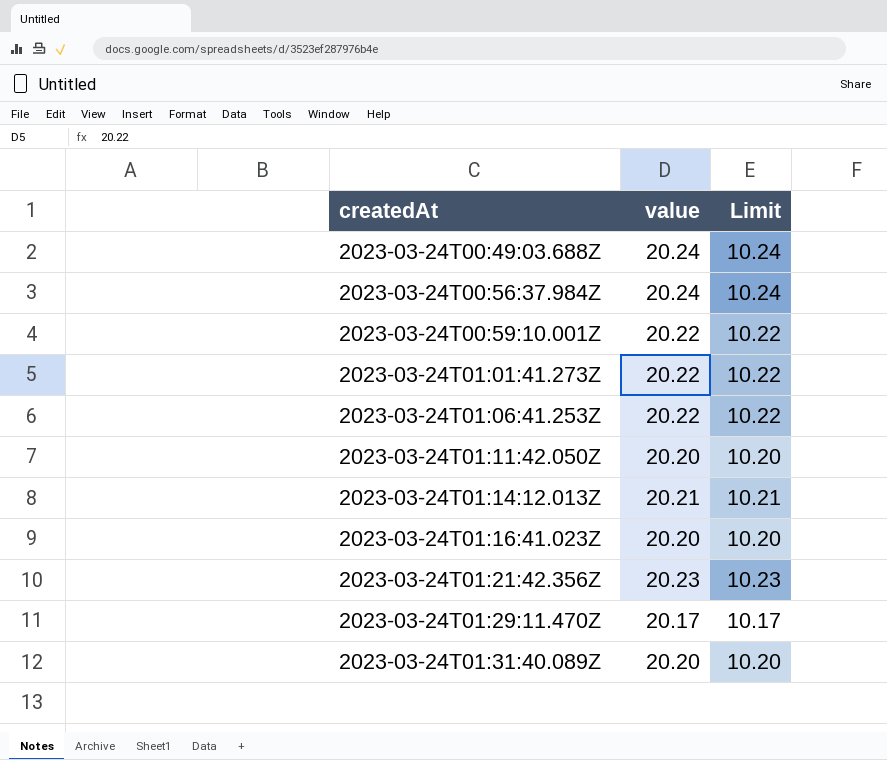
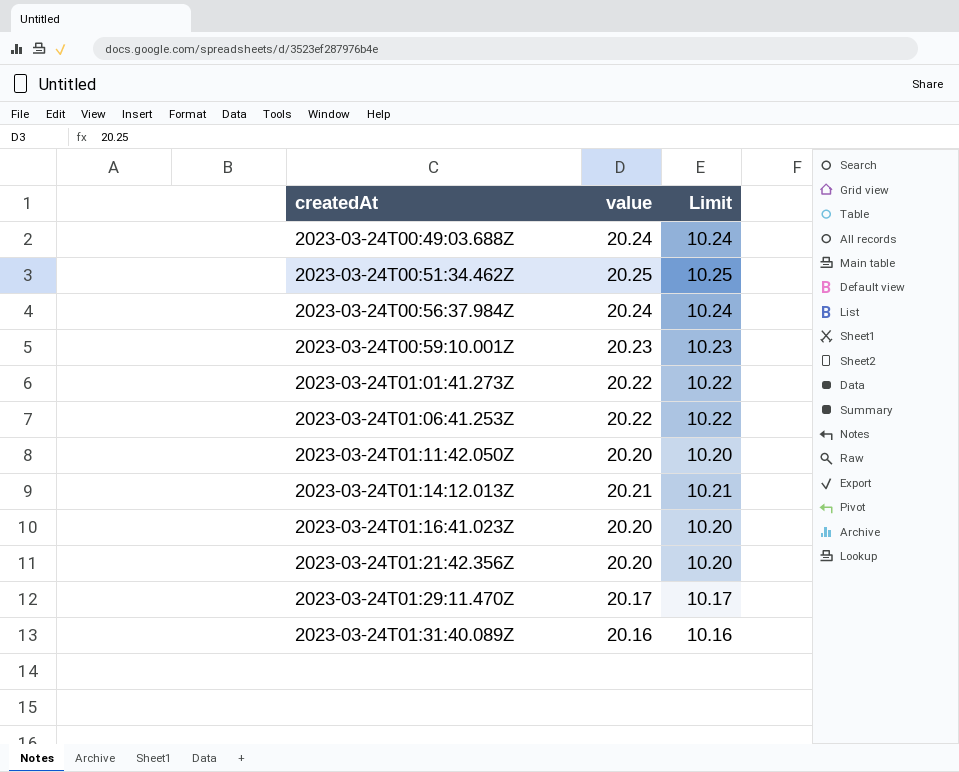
row 2023-03-24T00:51:34.462Z: none -> 20.25 | 10.25
2023-03-24T00:59:10.001Z | value: 20.22 -> 20.23
2023-03-24T00:59:10.001Z | Limit: 10.22 -> 10.23
2023-03-24T01:21:42.356Z | value: 20.23 -> 20.20
2023-03-24T01:21:42.356Z | Limit: 10.23 -> 10.20
2023-03-24T01:31:40.089Z | value: 20.20 -> 20.16
2023-03-24T01:31:40.089Z | Limit: 10.20 -> 10.16

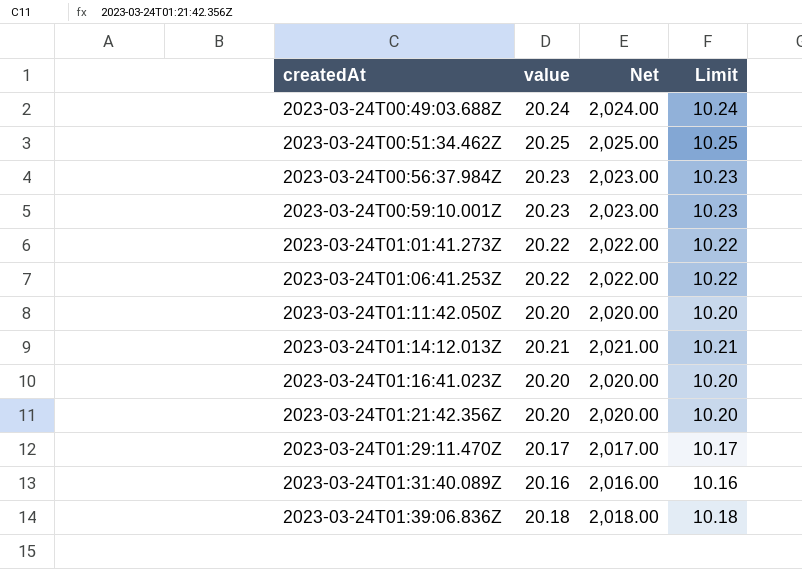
column Net | formula: none -> [value] * 100
2023-03-24T00:56:37.984Z | value: 20.24 -> 20.23
2023-03-24T00:56:37.984Z | Limit: 10.24 -> 10.23
row 2023-03-24T01:39:06.836Z: none -> 20.18 | 2,018.00 | 10.18

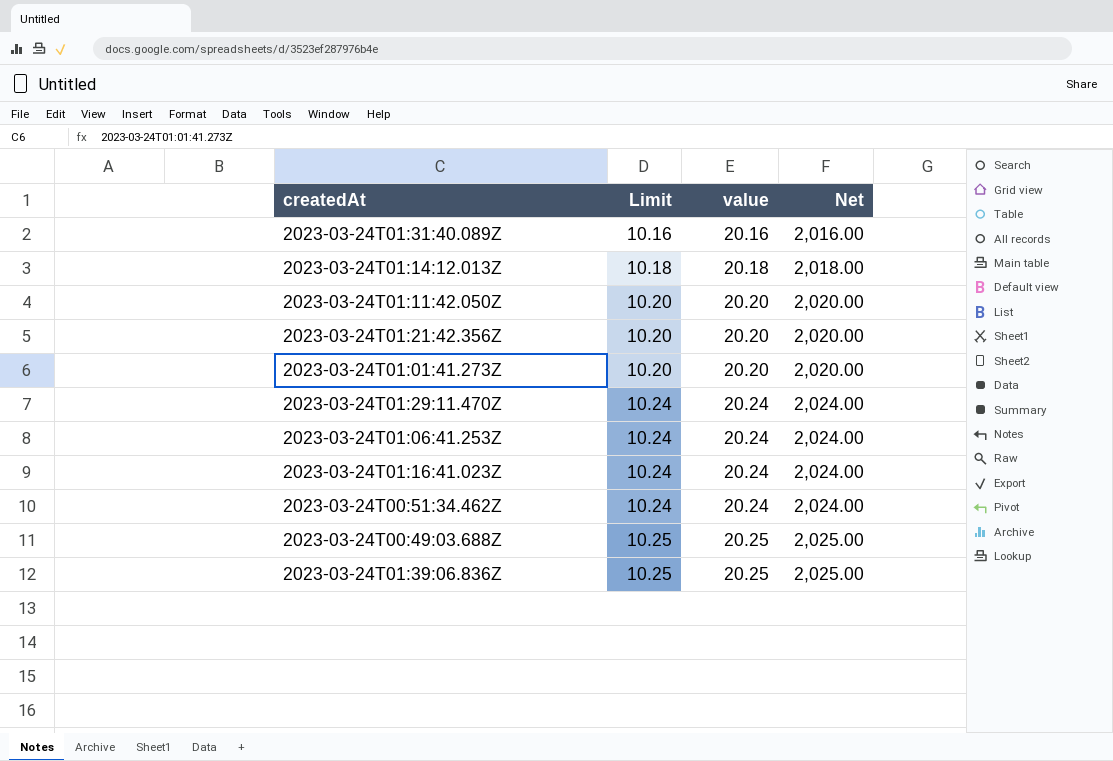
row order: createdAt ascending -> Limit ascending
column Limit | position: 4 -> 2
row 2023-03-24T00:56:37.984Z: 20.23 | 2,023.00 | 10.23 -> none
row 2023-03-24T00:59:10.001Z: 20.23 | 2,023.00 | 10.23 -> none
2023-03-24T01:14:12.013Z | Limit: 10.21 -> 10.18
2023-03-24T01:14:12.013Z | value: 20.21 -> 20.18
2023-03-24T01:14:12.013Z | Net: 2,021.00 -> 2,018.00
2023-03-24T01:01:41.273Z | Limit: 10.22 -> 10.20
2023-03-24T01:01:41.273Z | value: 20.22 -> 20.20
2023-03-24T01:01:41.273Z | Net: 2,022.00 -> 2,020.00
2023-03-24T01:29:11.470Z | Limit: 10.17 -> 10.24
2023-03-24T01:29:11.470Z | value: 20.17 -> 20.24
2023-03-24T01:29:11.470Z | Net: 2,017.00 -> 2,024.00
2023-03-24T01:06:41.253Z | Limit: 10.22 -> 10.24
2023-03-24T01:06:41.253Z | value: 20.22 -> 20.24
2023-03-24T01:06:41.253Z | Net: 2,022.00 -> 2,024.00
2023-03-24T01:16:41.023Z | Limit: 10.20 -> 10.24
2023-03-24T01:16:41.023Z | value: 20.20 -> 20.24
2023-03-24T01:16:41.023Z | Net: 2,020.00 -> 2,024.00
2023-03-24T00:51:34.462Z | Limit: 10.25 -> 10.24
2023-03-24T00:51:34.462Z | value: 20.25 -> 20.24
2023-03-24T00:51:34.462Z | Net: 2,025.00 -> 2,024.00
2023-03-24T00:49:03.688Z | Limit: 10.24 -> 10.25
2023-03-24T00:49:03.688Z | value: 20.24 -> 20.25
2023-03-24T00:49:03.688Z | Net: 2,024.00 -> 2,025.00
2023-03-24T01:39:06.836Z | Limit: 10.18 -> 10.25
2023-03-24T01:39:06.836Z | value: 20.18 -> 20.25
2023-03-24T01:39:06.836Z | Net: 2,018.00 -> 2,025.00

